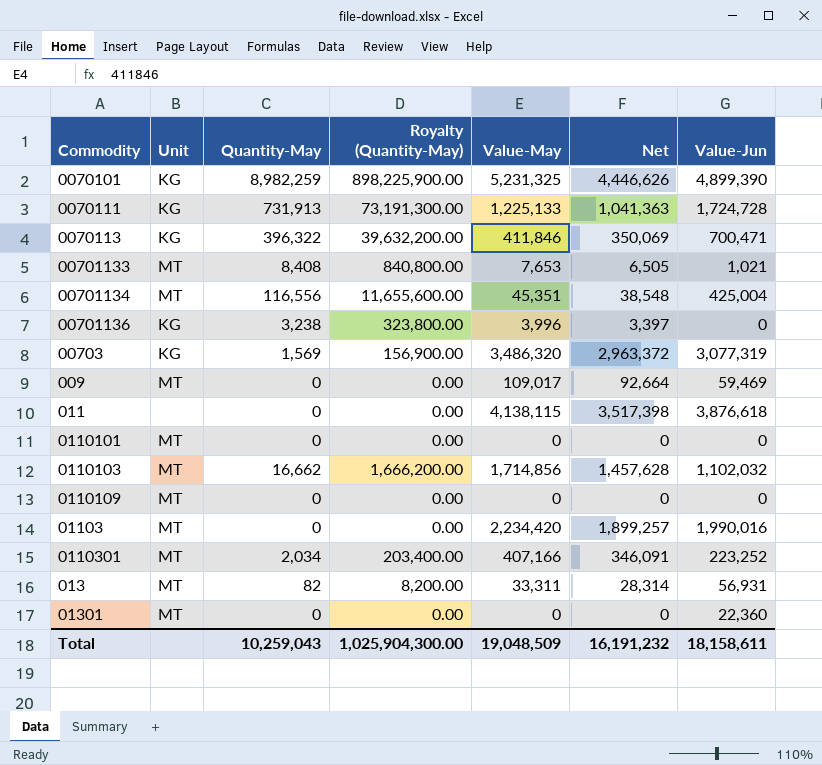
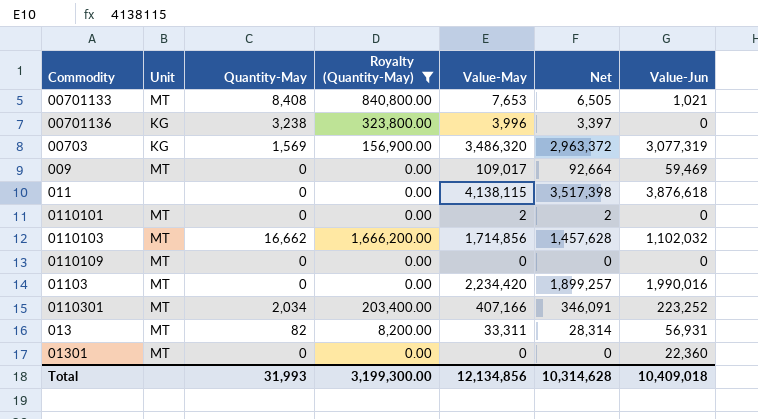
filter: none -> Royalty (Quantity-May) <= 1,666,200.00
0110101 | Value-May: 0 -> 2
0110101 | Net: 0 -> 2
Total | Quantity-May: 10,259,043 -> 31,993
Total | Royalty (Quantity-May): 1,025,904,300.00 -> 3,199,300.00
Total | Value-May: 19,048,509 -> 12,134,856
Total | Net: 16,191,232 -> 10,314,628
Total | Value-Jun: 18,158,611 -> 10,409,018

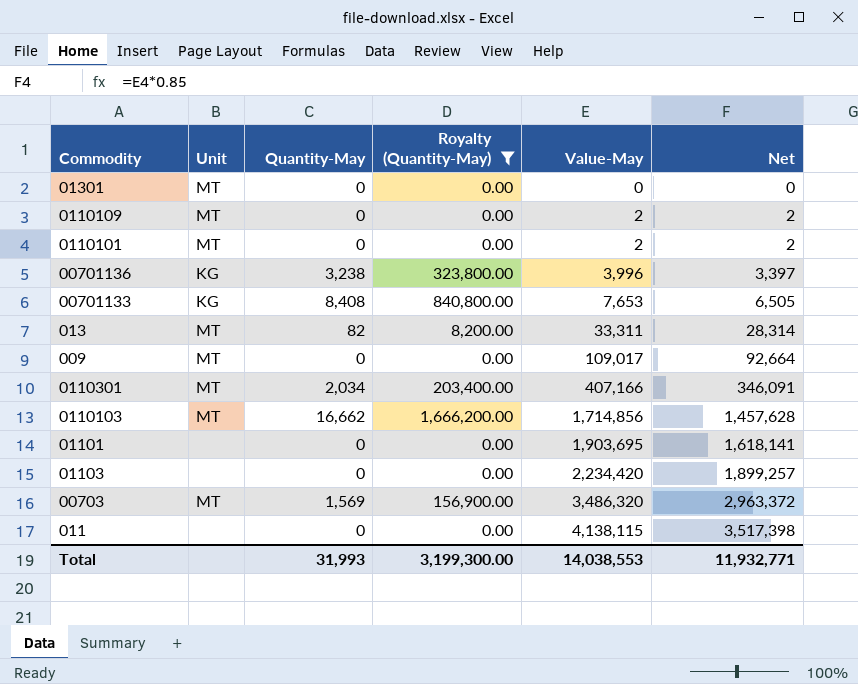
row order: none -> Value-May ascending
column Value-Jun | position: 7 -> none
0110109 | Value-May: 0 -> 2
0110109 | Net: 0 -> 2
00701133 | Unit: MT -> KG
row 01101: none -> none | 0 | 0.00 | 1,903,695 | 1,618,141
01103 | Unit: MT -> none
00703 | Unit: KG -> MT
Total | Value-May: 12,134,856 -> 14,038,553
Total | Net: 10,314,628 -> 11,932,771

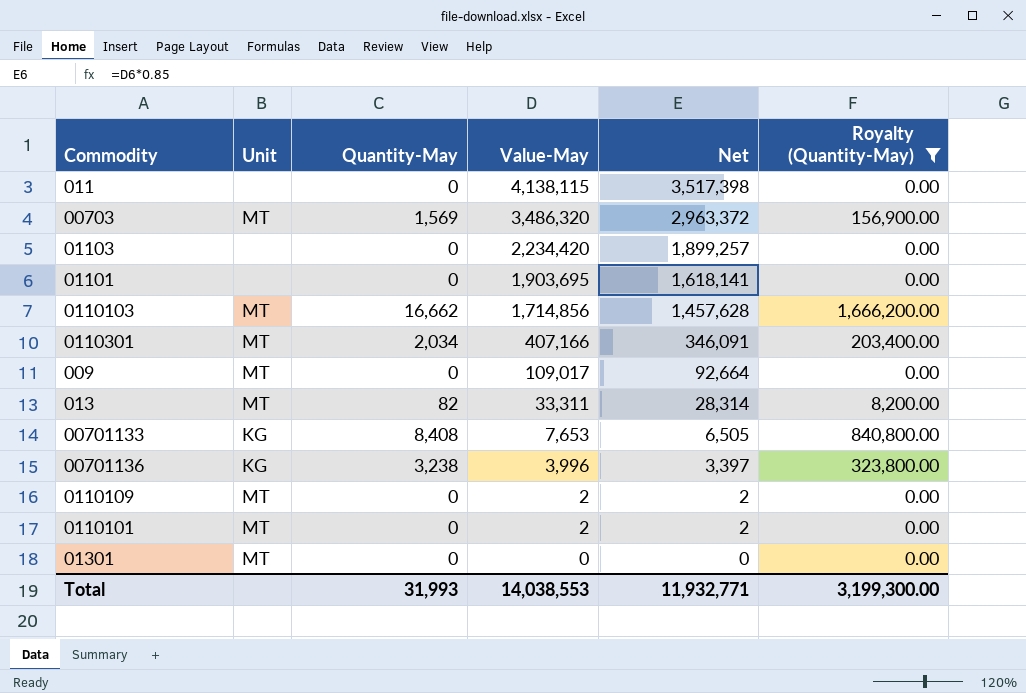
row order: Value-May ascending -> Value-May descending
column Royalty (Quantity-May) | position: 4 -> 6

